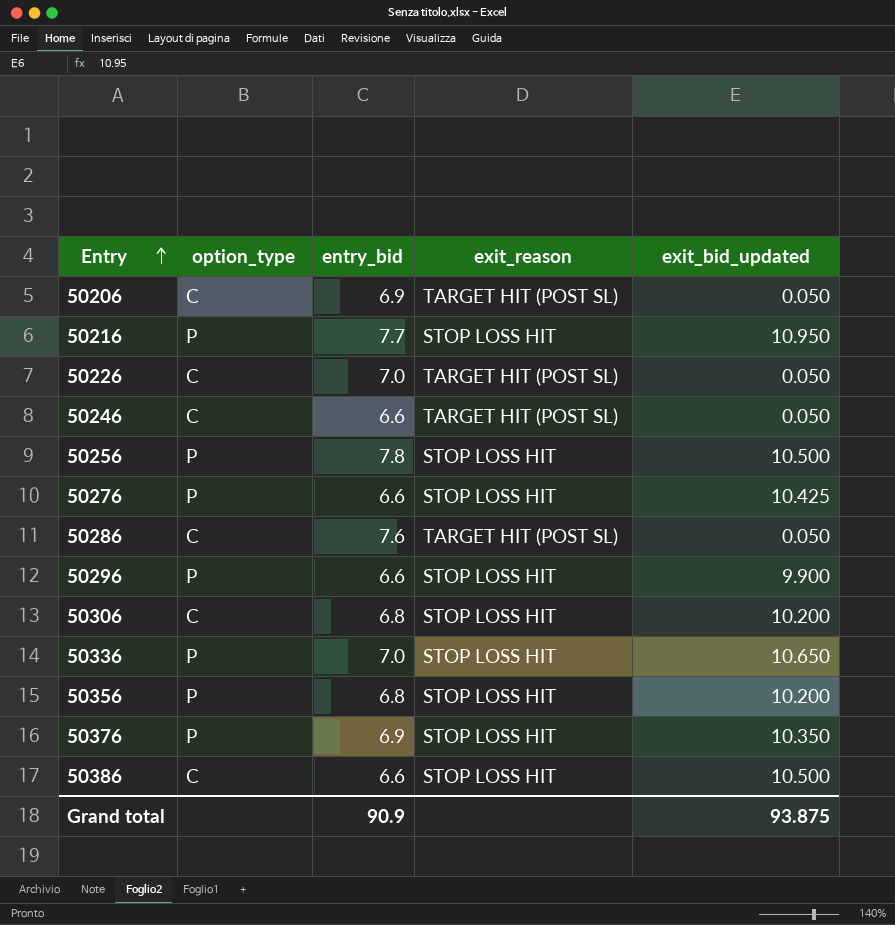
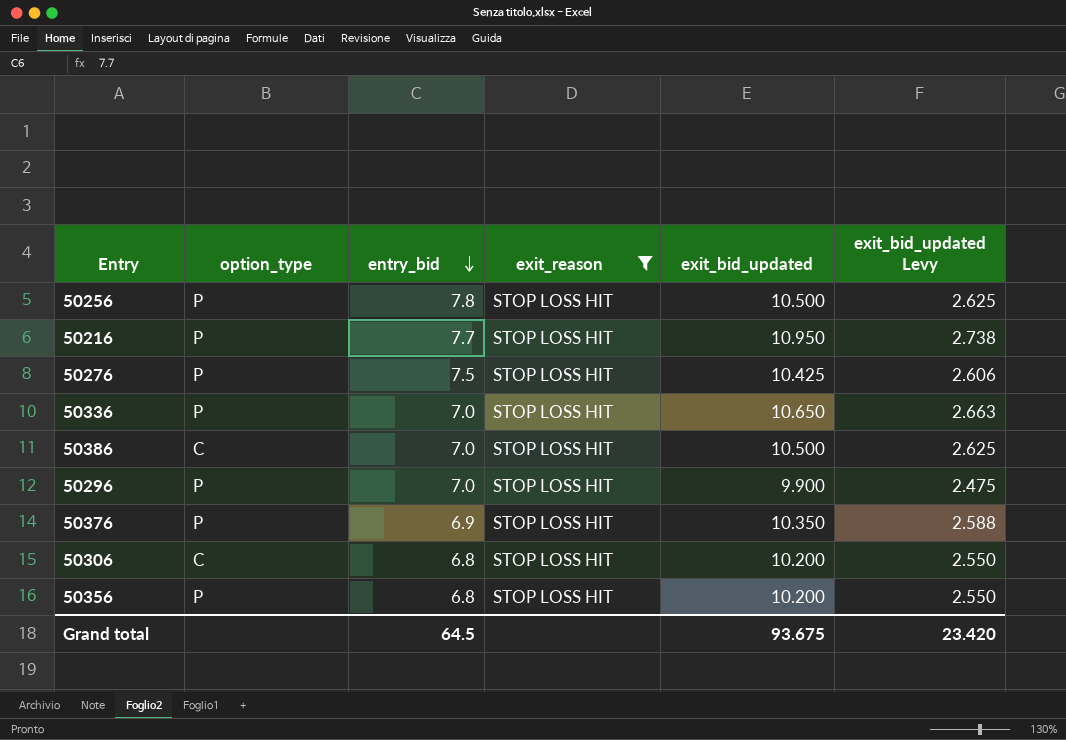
filter: none -> exit_reason = STOP LOSS HIT
row order: Entry ascending -> entry_bid descending
column exit_bid_updated Levy | formula: none -> [exit_bid_updated] * 0.25
50276 | entry_bid: 6.6 -> 7.5
50386 | entry_bid: 6.6 -> 7.0
50296 | entry_bid: 6.6 -> 7.0
Grand total | entry_bid: 90.9 -> 64.5
Grand total | exit_bid_updated: 93.875 -> 93.675

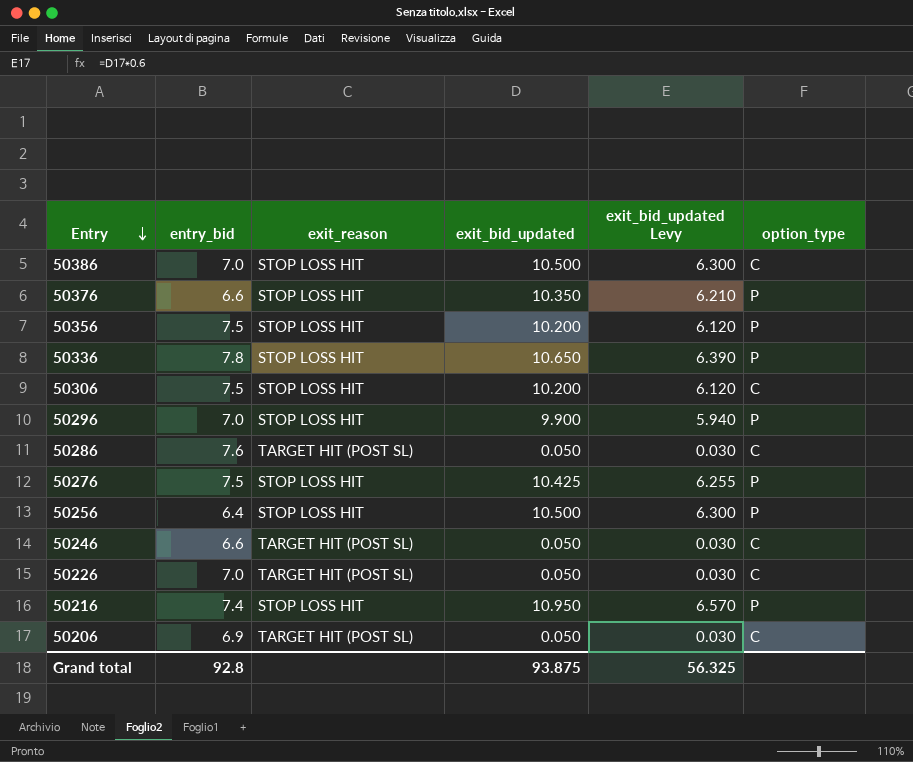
filter: exit_reason = STOP LOSS HIT -> none
row order: entry_bid descending -> Entry descending
column exit_bid_updated Levy | formula: [exit_bid_updated] * 0.25 -> [exit_bid_updated] * 0.6
column option_type | position: 2 -> 6
50376 | entry_bid: 6.9 -> 6.6
50356 | entry_bid: 6.8 -> 7.5
50336 | entry_bid: 7.0 -> 7.8
50306 | entry_bid: 6.8 -> 7.5
50256 | entry_bid: 7.8 -> 6.4
50216 | entry_bid: 7.7 -> 7.4
Grand total | entry_bid: 64.5 -> 92.8
Grand total | exit_bid_updated: 93.675 -> 93.875
Grand total | exit_bid_updated Levy: 23.420 -> 56.325

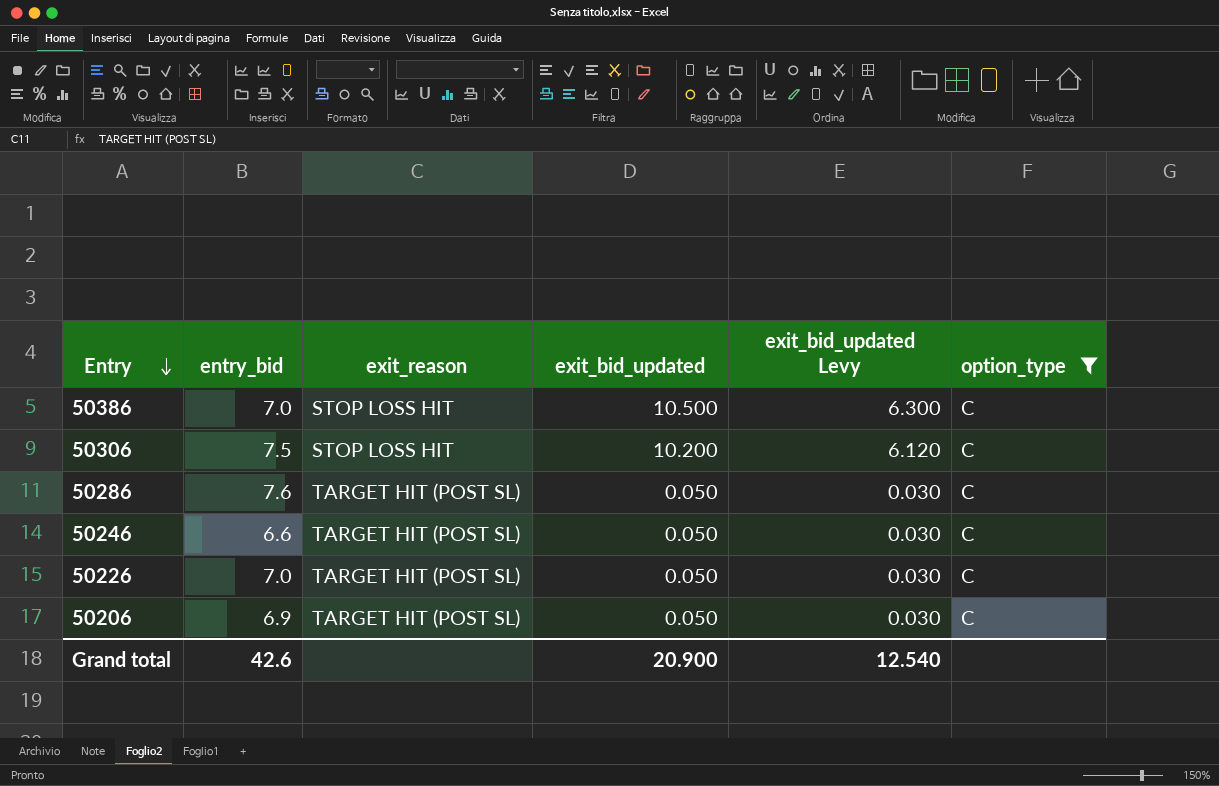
filter: none -> option_type = C
Grand total | entry_bid: 92.8 -> 42.6
Grand total | exit_bid_updated: 93.875 -> 20.900
Grand total | exit_bid_updated Levy: 56.325 -> 12.540

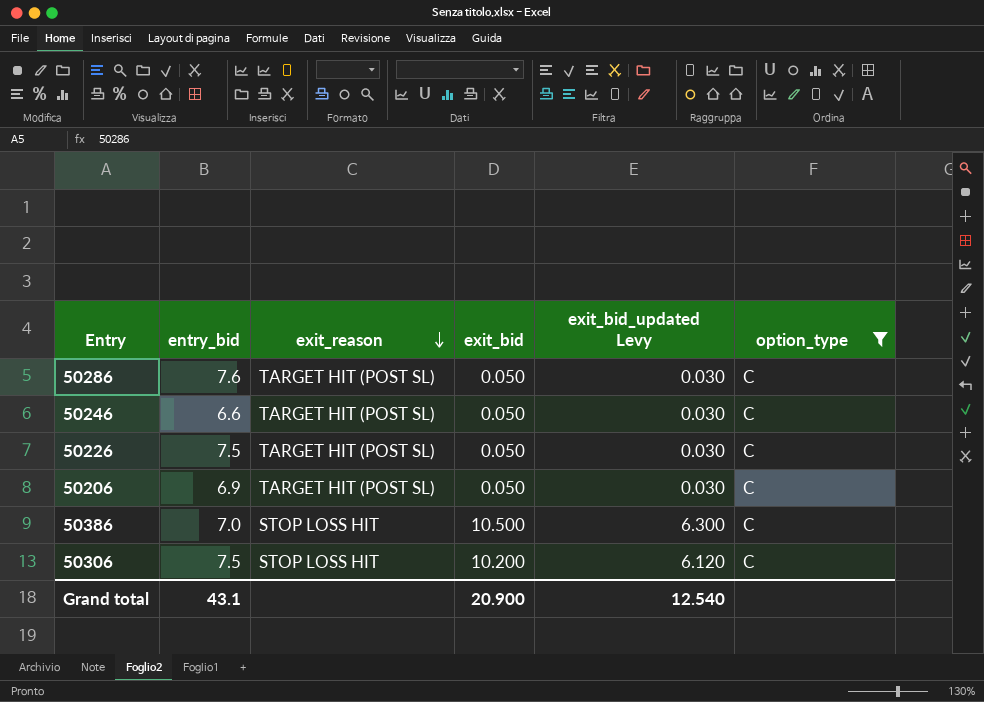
row order: Entry descending -> exit_reason descending
column name: exit_bid_updated -> exit_bid
50226 | entry_bid: 7.0 -> 7.5
Grand total | entry_bid: 42.6 -> 43.1

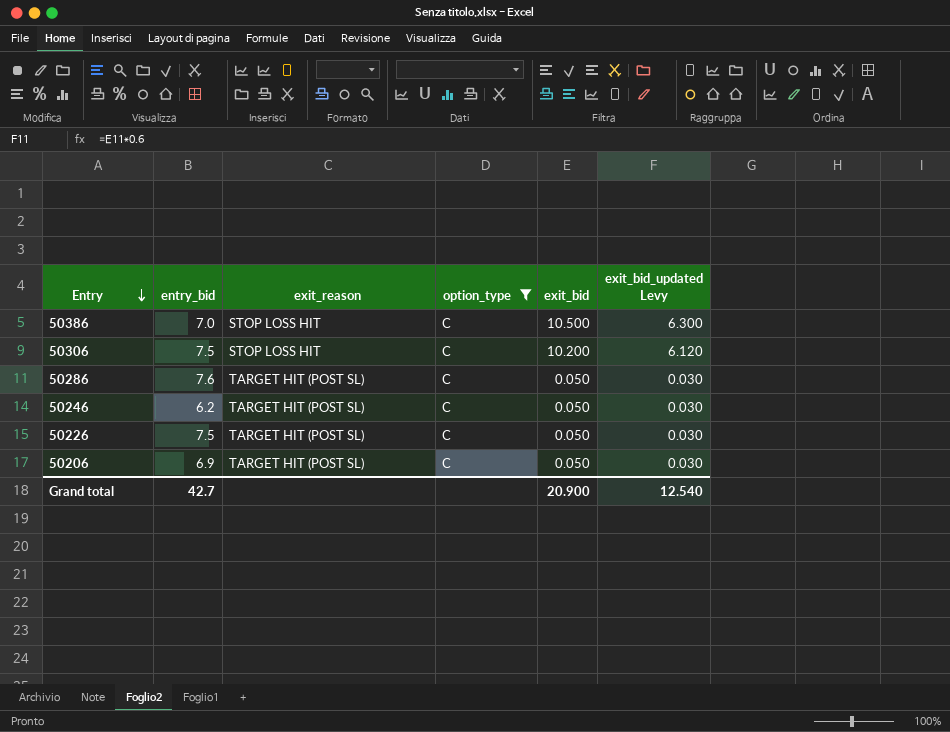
row order: exit_reason descending -> Entry descending
column option_type | position: 6 -> 4
50246 | entry_bid: 6.6 -> 6.2
Grand total | entry_bid: 43.1 -> 42.7

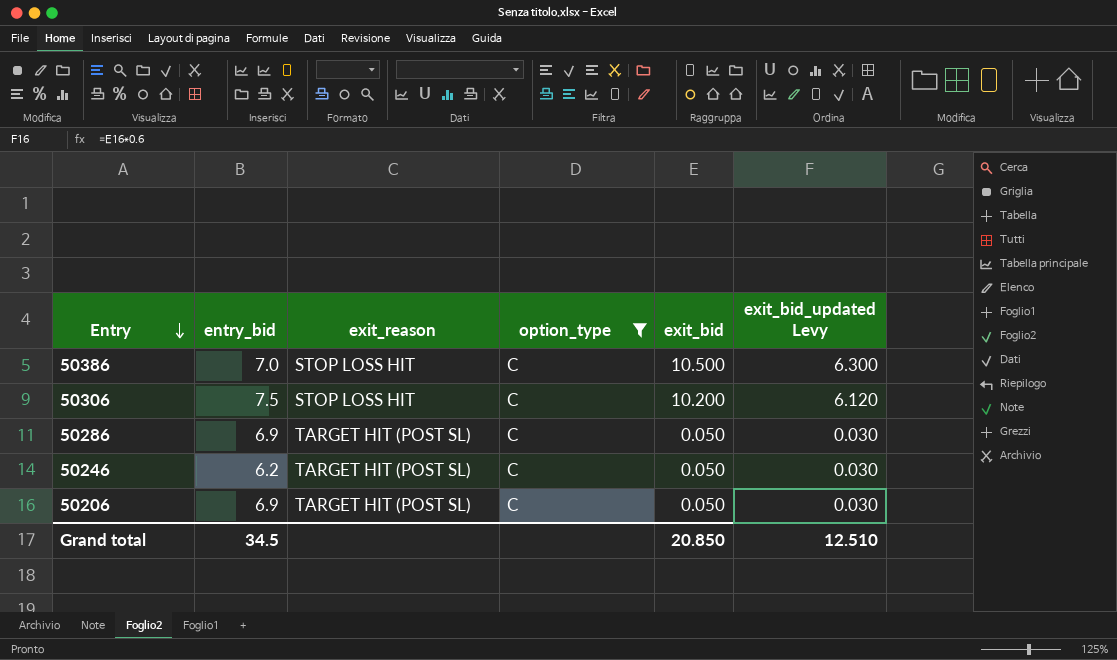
row 50226: 7.5 | TARGET HIT (POST SL) | C | 0.050 | 0.030 -> none
50286 | entry_bid: 7.6 -> 6.9
Grand total | entry_bid: 42.7 -> 34.5
Grand total | exit_bid: 20.900 -> 20.850
Grand total | exit_bid_updated Levy: 12.540 -> 12.510

